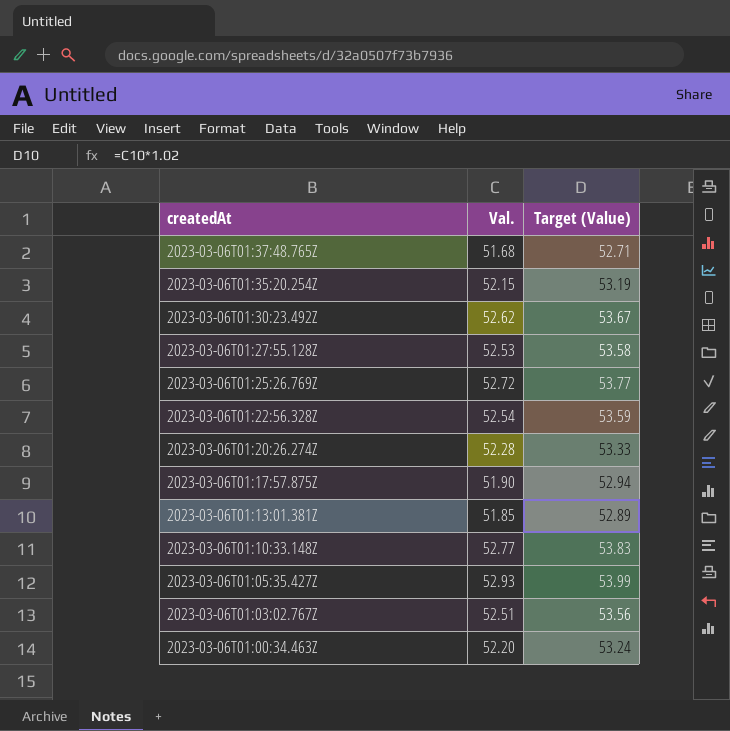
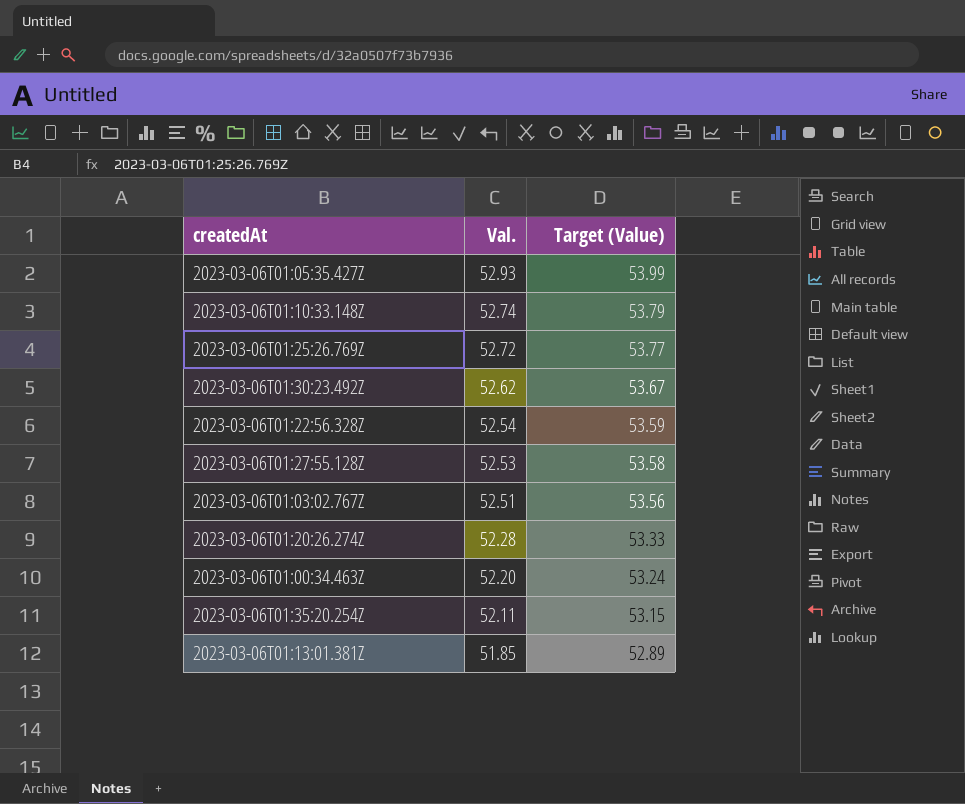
row order: createdAt descending -> Val. descending
row 2023-03-06T01:37:48.765Z: 51.68 | 52.71 -> none
row 2023-03-06T01:17:57.875Z: 51.90 | 52.94 -> none
2023-03-06T01:10:33.148Z | Val.: 52.77 -> 52.74
2023-03-06T01:10:33.148Z | Target (Value): 53.83 -> 53.79
2023-03-06T01:35:20.254Z | Val.: 52.15 -> 52.11
2023-03-06T01:35:20.254Z | Target (Value): 53.19 -> 53.15

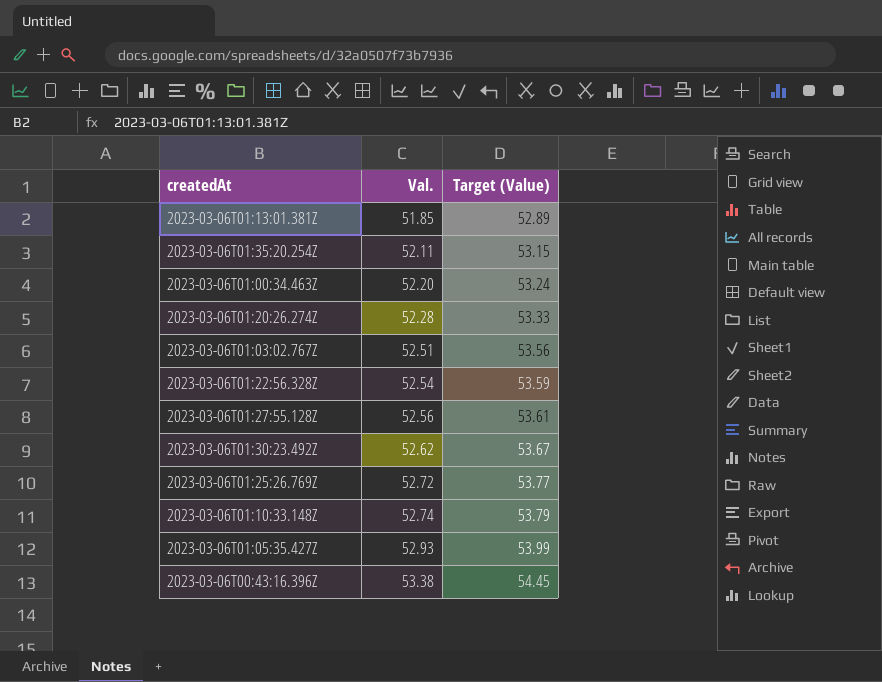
row order: Val. descending -> Val. ascending
2023-03-06T01:27:55.128Z | Val.: 52.53 -> 52.56
2023-03-06T01:27:55.128Z | Target (Value): 53.58 -> 53.61
row 2023-03-06T00:43:16.396Z: none -> 53.38 | 54.45

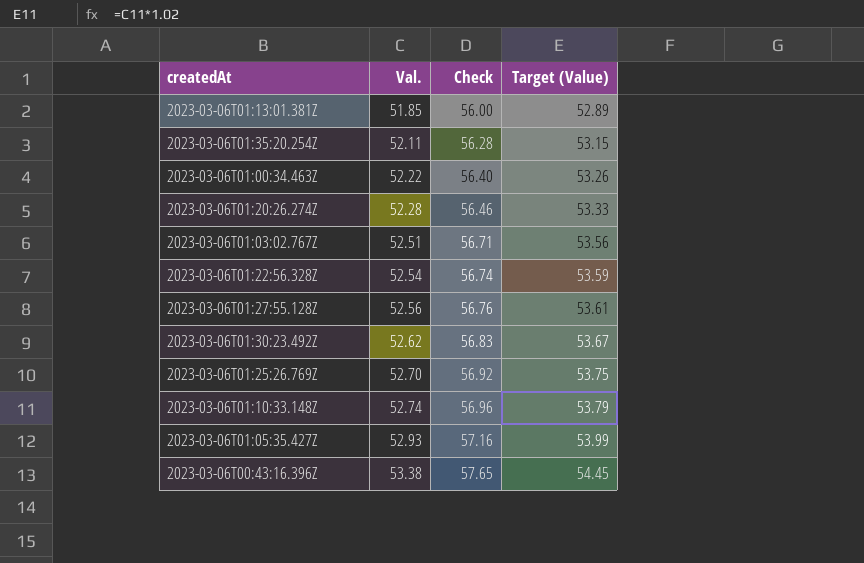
column Check | formula: none -> [Val.] * 1.08
2023-03-06T01:00:34.463Z | Val.: 52.20 -> 52.22
2023-03-06T01:00:34.463Z | Target (Value): 53.24 -> 53.26
2023-03-06T01:25:26.769Z | Val.: 52.72 -> 52.70
2023-03-06T01:25:26.769Z | Target (Value): 53.77 -> 53.75

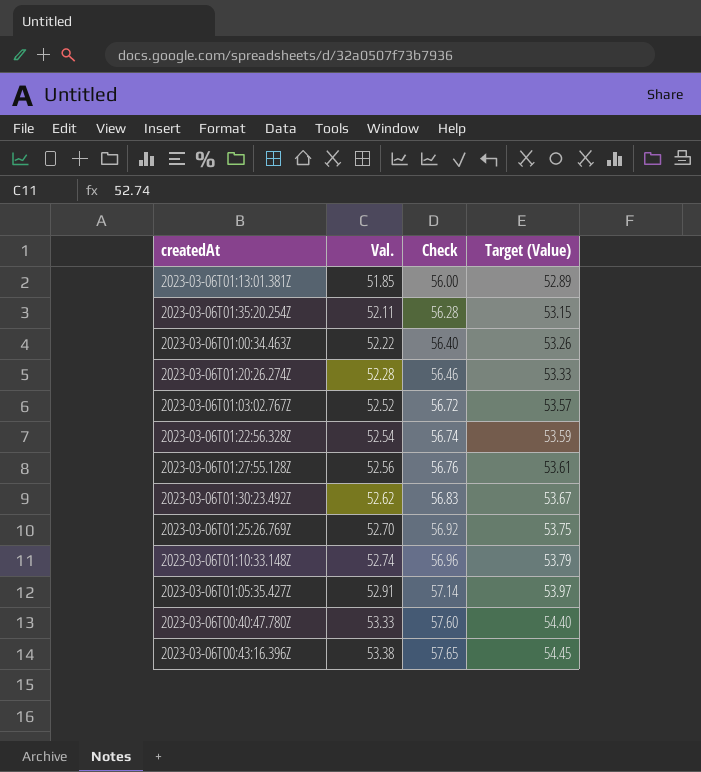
2023-03-06T01:03:02.767Z | Val.: 52.51 -> 52.52
2023-03-06T01:03:02.767Z | Check: 56.71 -> 56.72
2023-03-06T01:03:02.767Z | Target (Value): 53.56 -> 53.57
2023-03-06T01:05:35.427Z | Val.: 52.93 -> 52.91
2023-03-06T01:05:35.427Z | Check: 57.16 -> 57.14
2023-03-06T01:05:35.427Z | Target (Value): 53.99 -> 53.97
row 2023-03-06T00:40:47.780Z: none -> 53.33 | 57.60 | 54.40

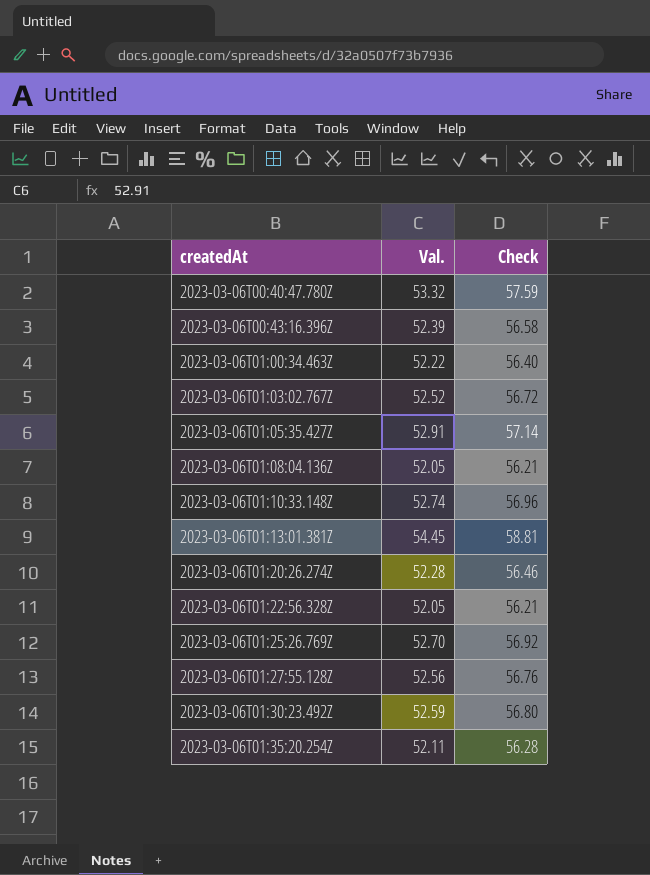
row order: Val. ascending -> createdAt ascending
column Target (Value) | formula: [Val.] * 1.02 -> none
2023-03-06T00:40:47.780Z | Val.: 53.33 -> 53.32
2023-03-06T00:40:47.780Z | Check: 57.60 -> 57.59
2023-03-06T00:43:16.396Z | Val.: 53.38 -> 52.39
2023-03-06T00:43:16.396Z | Check: 57.65 -> 56.58
row 2023-03-06T01:08:04.136Z: none -> 52.05 | 56.21
2023-03-06T01:13:01.381Z | Val.: 51.85 -> 54.45
2023-03-06T01:13:01.381Z | Check: 56.00 -> 58.81
2023-03-06T01:22:56.328Z | Val.: 52.54 -> 52.05
2023-03-06T01:22:56.328Z | Check: 56.74 -> 56.21
2023-03-06T01:30:23.492Z | Val.: 52.62 -> 52.59
2023-03-06T01:30:23.492Z | Check: 56.83 -> 56.80

